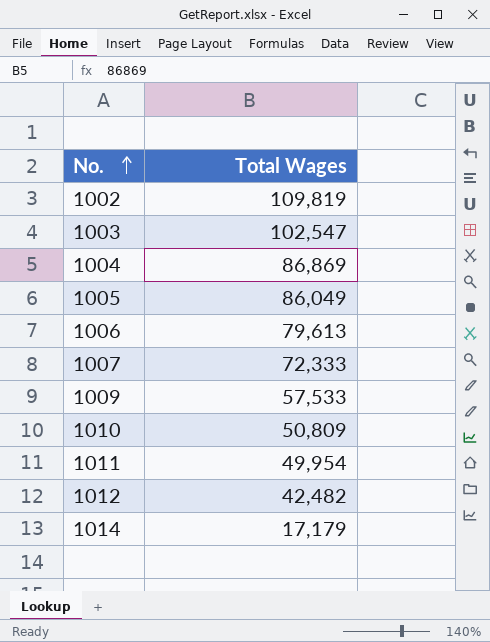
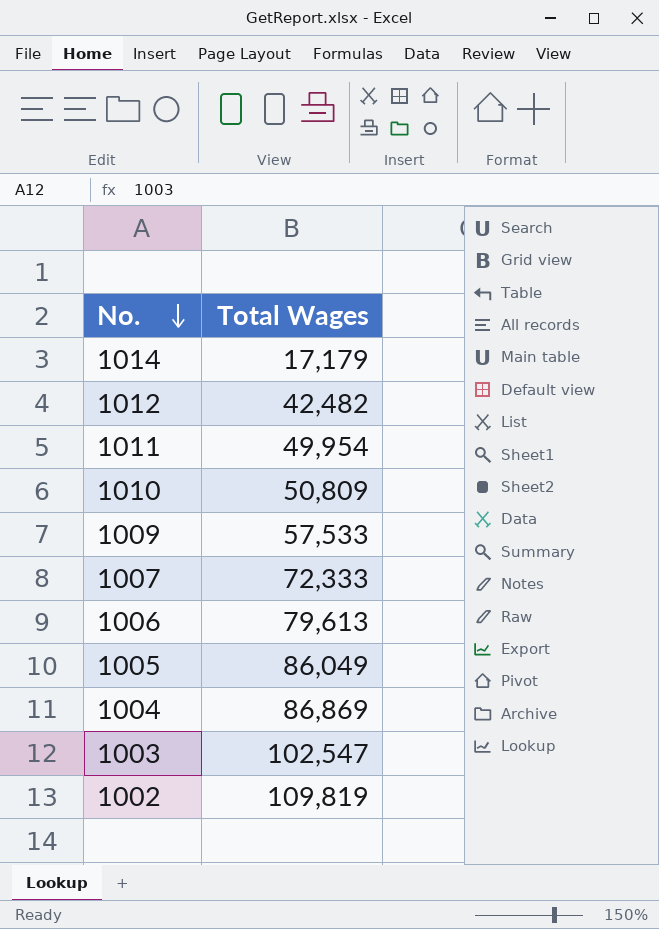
row order: No. ascending -> No. descending

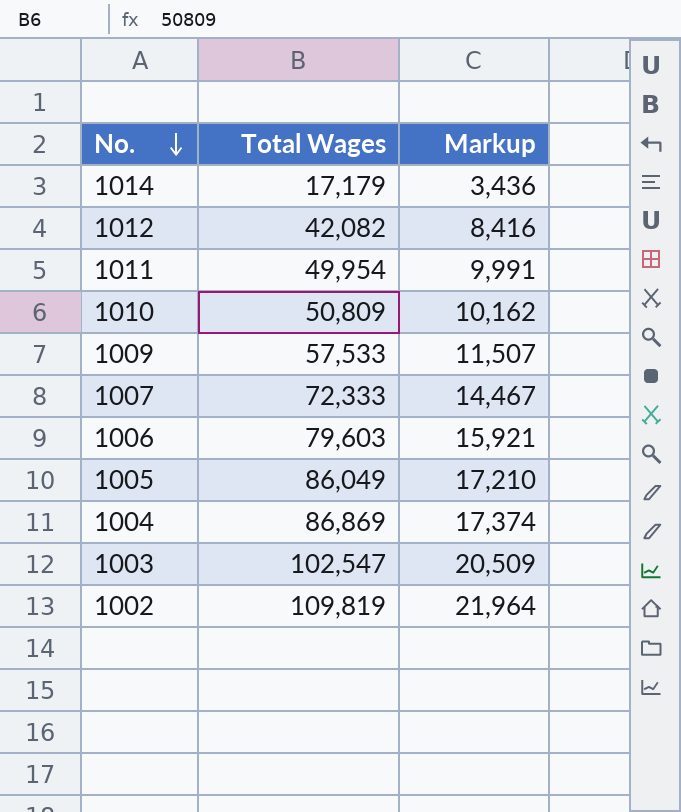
column Markup | formula: none -> [Total Wages] * 0.2
1012 | Total Wages: 42,482 -> 42,082
1006 | Total Wages: 79,613 -> 79,603

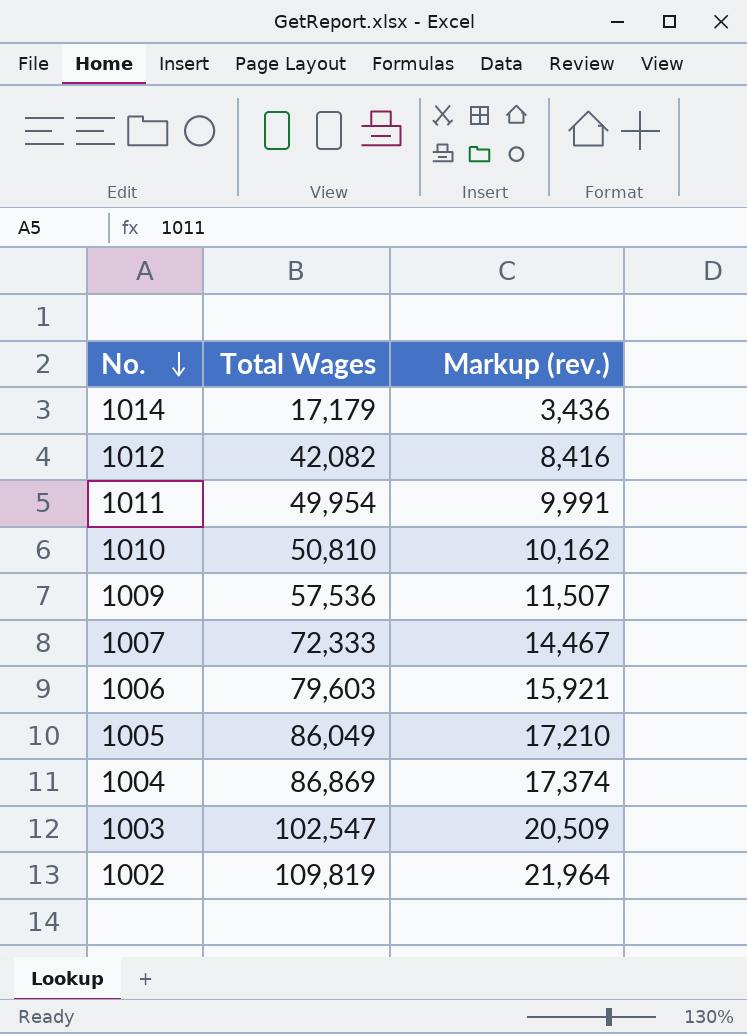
column name: Markup -> Markup (rev.)
1010 | Total Wages: 50,809 -> 50,810
1009 | Total Wages: 57,533 -> 57,536

